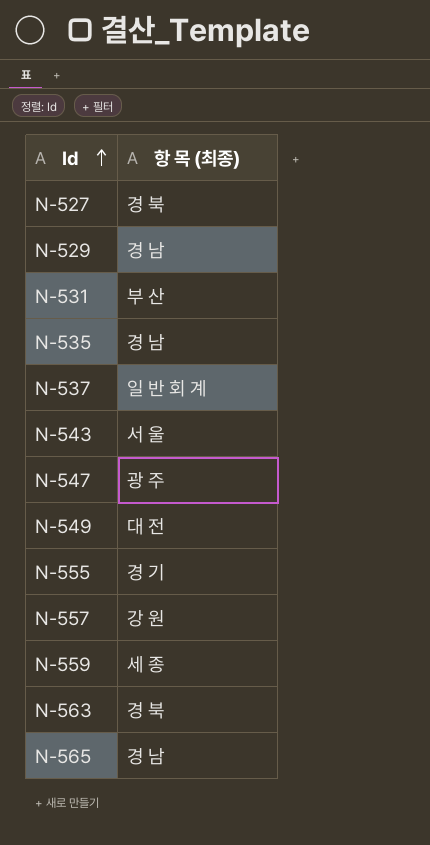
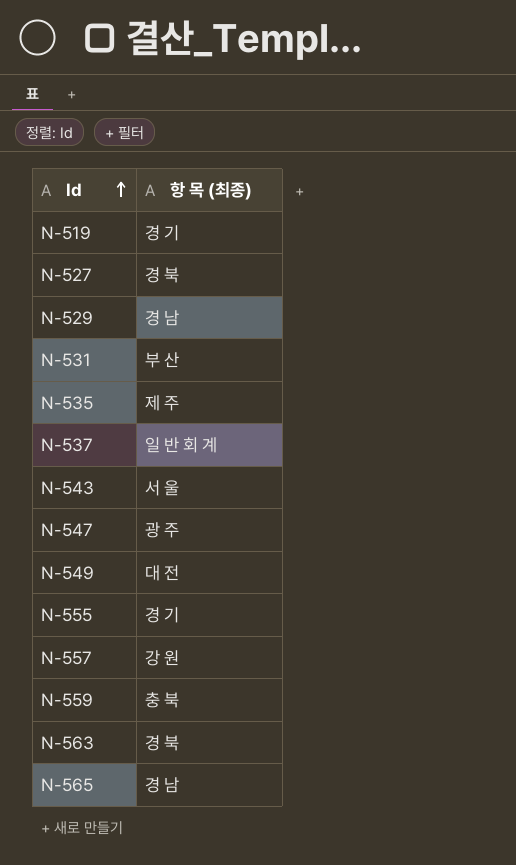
row N-519: none -> 경 기
N-535 | 항 목 (최종): 경 남 -> 제 주
N-559 | 항 목 (최종): 세 종 -> 충 북

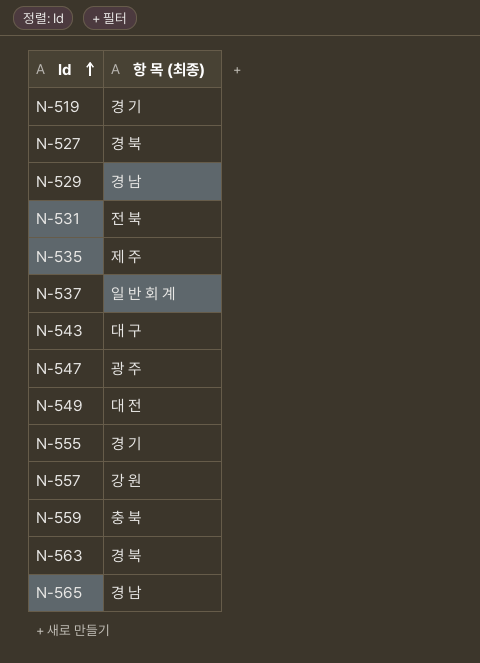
N-531 | 항 목 (최종): 부 산 -> 전 북
N-543 | 항 목 (최종): 서 울 -> 대 구

